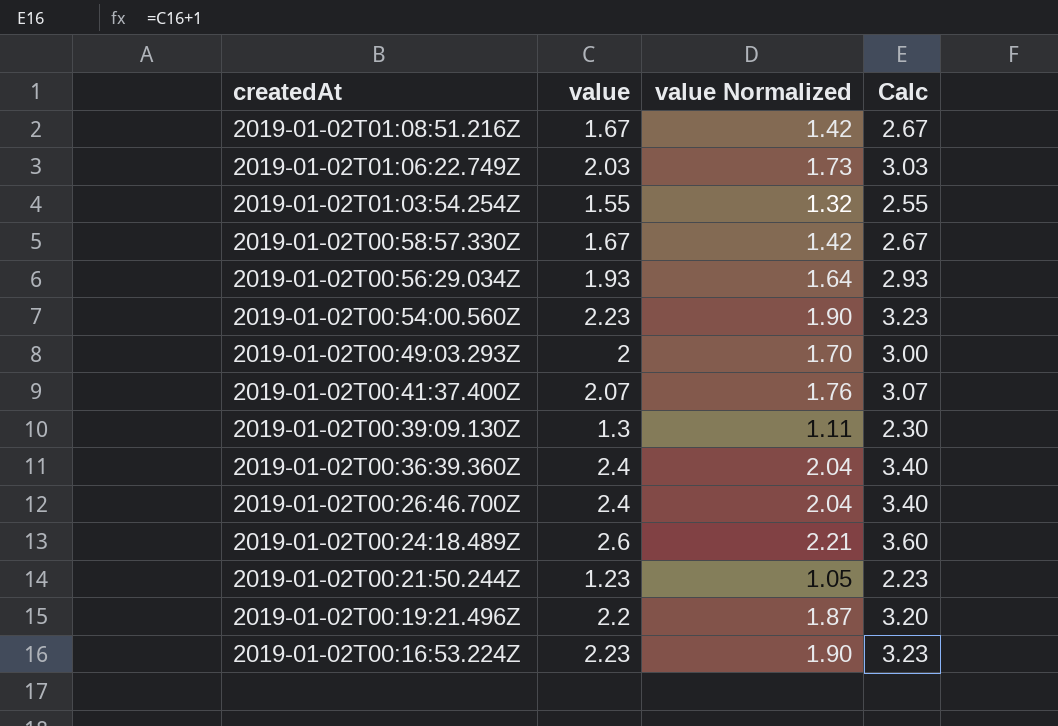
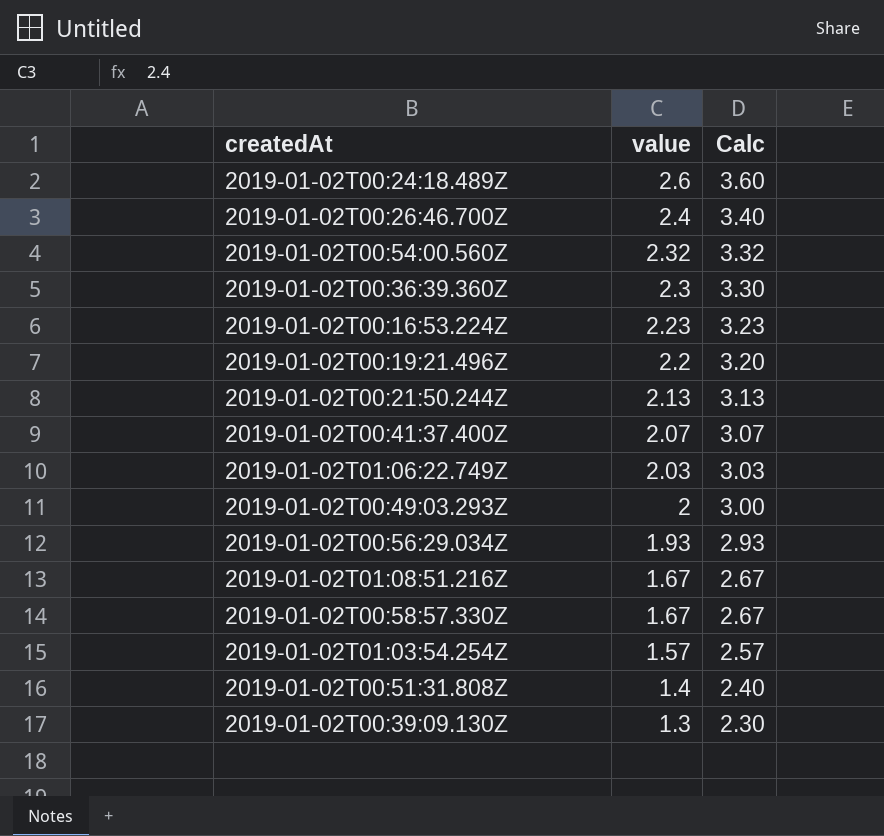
row order: createdAt descending -> value descending
column value Normalized | formula: [value] * 0.85 -> none
2019-01-02T00:54:00.560Z | value: 2.23 -> 2.32
2019-01-02T00:54:00.560Z | Calc: 3.23 -> 3.32
2019-01-02T00:36:39.360Z | value: 2.4 -> 2.3
2019-01-02T00:36:39.360Z | Calc: 3.40 -> 3.30
2019-01-02T00:21:50.244Z | value: 1.23 -> 2.13
2019-01-02T00:21:50.244Z | Calc: 2.23 -> 3.13
2019-01-02T01:03:54.254Z | value: 1.55 -> 1.57
2019-01-02T01:03:54.254Z | Calc: 2.55 -> 2.57
row 2019-01-02T00:51:31.808Z: none -> 1.4 | 2.40

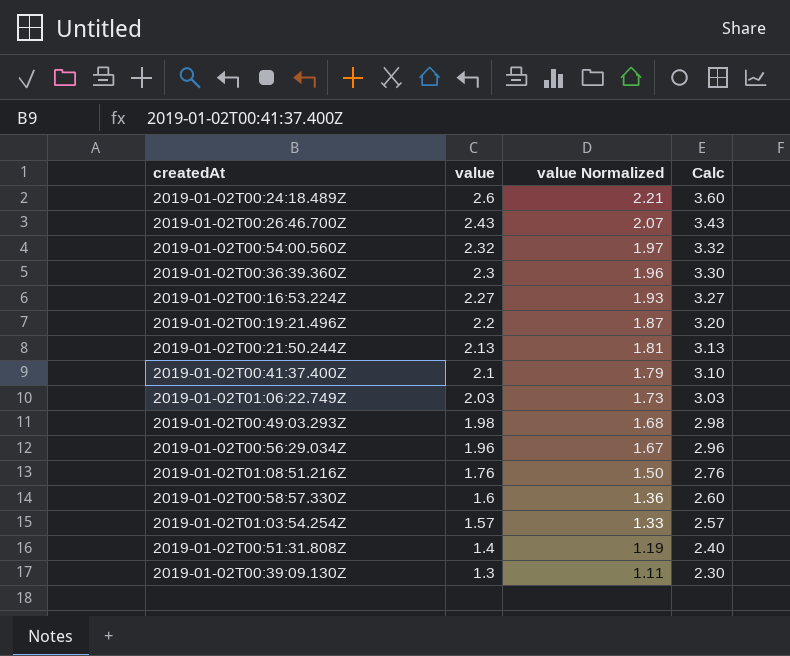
column value Normalized | formula: none -> [value] * 0.85
2019-01-02T00:26:46.700Z | value: 2.4 -> 2.43
2019-01-02T00:26:46.700Z | Calc: 3.40 -> 3.43
2019-01-02T00:16:53.224Z | value: 2.23 -> 2.27
2019-01-02T00:16:53.224Z | Calc: 3.23 -> 3.27
2019-01-02T00:41:37.400Z | value: 2.07 -> 2.1
2019-01-02T00:41:37.400Z | Calc: 3.07 -> 3.10
2019-01-02T00:49:03.293Z | value: 2 -> 1.98
2019-01-02T00:49:03.293Z | Calc: 3.00 -> 2.98
2019-01-02T00:56:29.034Z | value: 1.93 -> 1.96
2019-01-02T00:56:29.034Z | Calc: 2.93 -> 2.96
2019-01-02T01:08:51.216Z | value: 1.67 -> 1.76
2019-01-02T01:08:51.216Z | Calc: 2.67 -> 2.76
2019-01-02T00:58:57.330Z | value: 1.67 -> 1.6
2019-01-02T00:58:57.330Z | Calc: 2.67 -> 2.60

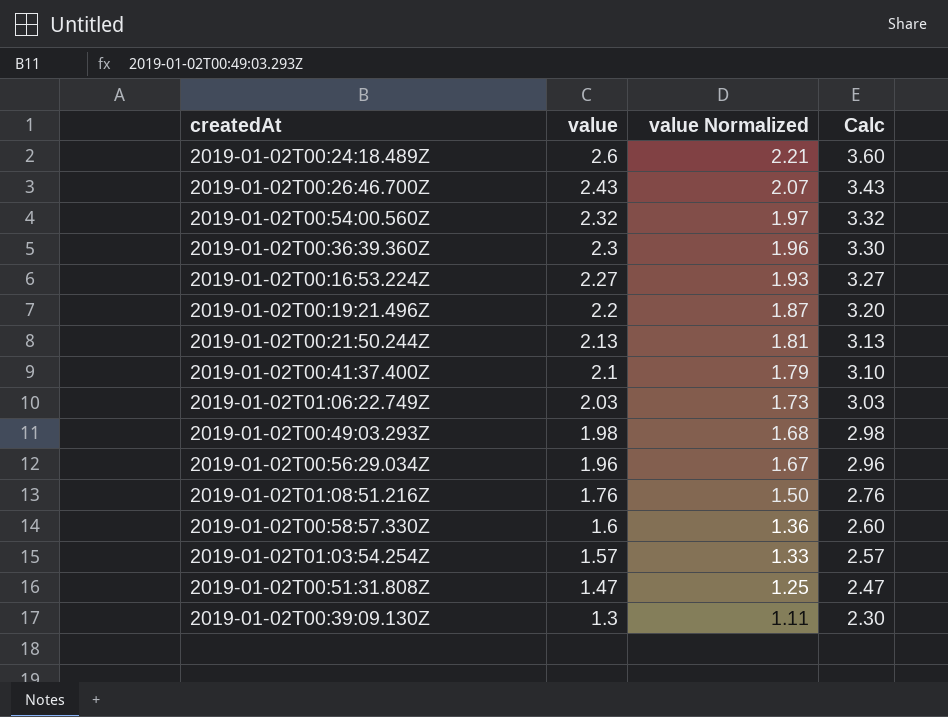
2019-01-02T00:51:31.808Z | value: 1.4 -> 1.47
2019-01-02T00:51:31.808Z | value Normalized: 1.19 -> 1.25
2019-01-02T00:51:31.808Z | Calc: 2.40 -> 2.47

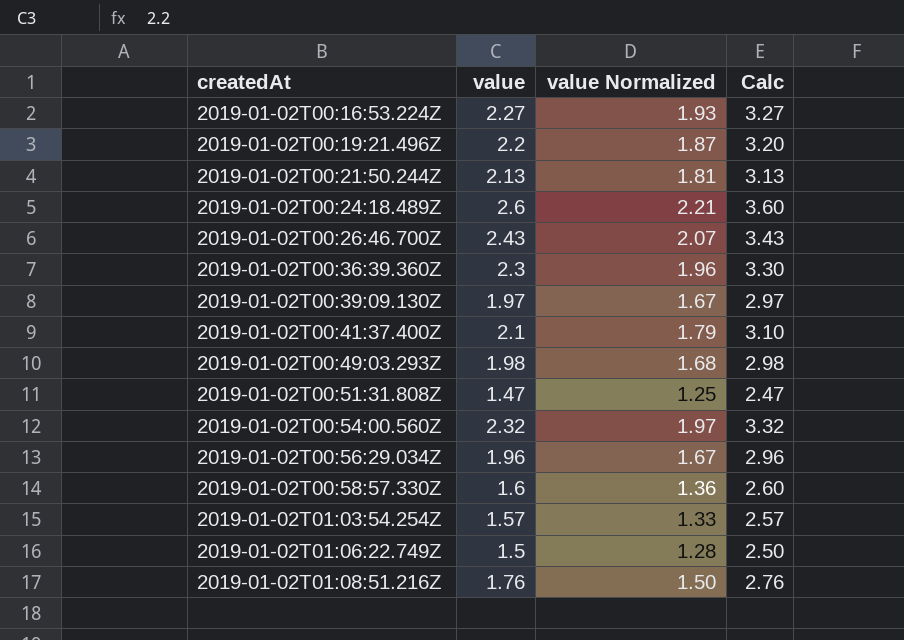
row order: value descending -> createdAt ascending
2019-01-02T00:39:09.130Z | value: 1.3 -> 1.97
2019-01-02T00:39:09.130Z | value Normalized: 1.11 -> 1.67
2019-01-02T00:39:09.130Z | Calc: 2.30 -> 2.97
2019-01-02T01:06:22.749Z | value: 2.03 -> 1.5
2019-01-02T01:06:22.749Z | value Normalized: 1.73 -> 1.28
2019-01-02T01:06:22.749Z | Calc: 3.03 -> 2.50

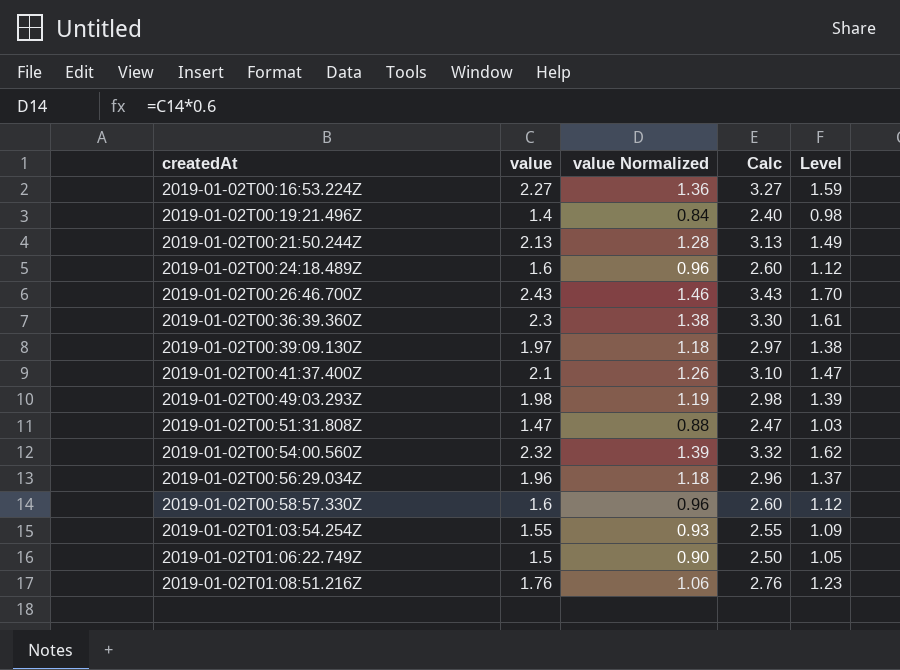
column value Normalized | formula: [value] * 0.85 -> [value] * 0.6
column Level | formula: none -> [value] * 0.7
2019-01-02T00:19:21.496Z | value: 2.2 -> 1.4
2019-01-02T00:19:21.496Z | Calc: 3.20 -> 2.40
2019-01-02T00:24:18.489Z | value: 2.6 -> 1.6
2019-01-02T00:24:18.489Z | Calc: 3.60 -> 2.60
2019-01-02T01:03:54.254Z | value: 1.57 -> 1.55
2019-01-02T01:03:54.254Z | Calc: 2.57 -> 2.55

